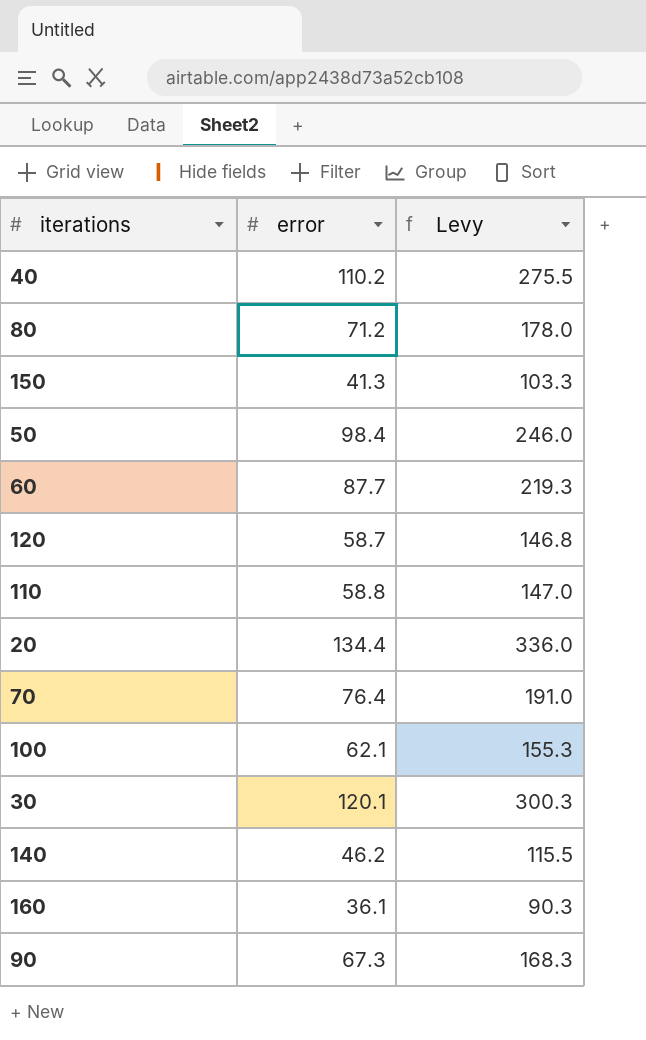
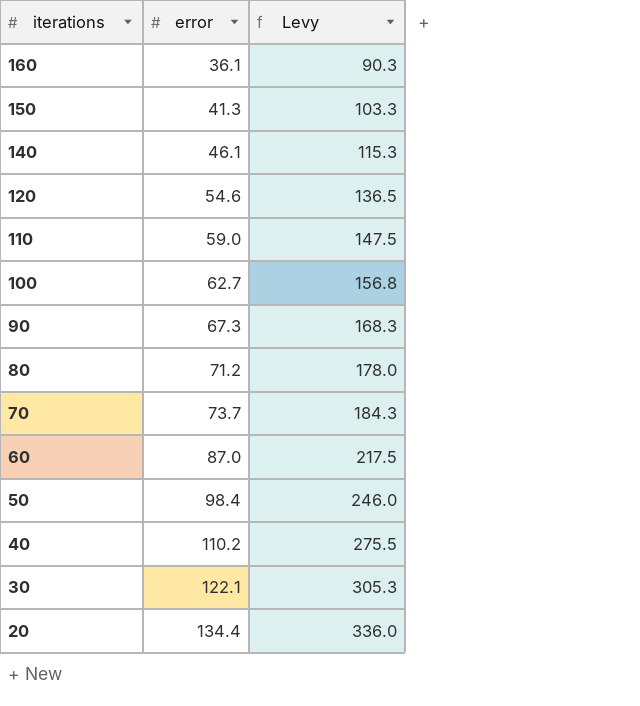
row order: none -> iterations descending
140 | error: 46.2 -> 46.1
140 | Levy: 115.5 -> 115.3
120 | error: 58.7 -> 54.6
120 | Levy: 146.8 -> 136.5
110 | error: 58.8 -> 59.0
110 | Levy: 147.0 -> 147.5
100 | error: 62.1 -> 62.7
100 | Levy: 155.3 -> 156.8
70 | error: 76.4 -> 73.7
70 | Levy: 191.0 -> 184.3
60 | error: 87.7 -> 87.0
60 | Levy: 219.3 -> 217.5
30 | error: 120.1 -> 122.1
30 | Levy: 300.3 -> 305.3

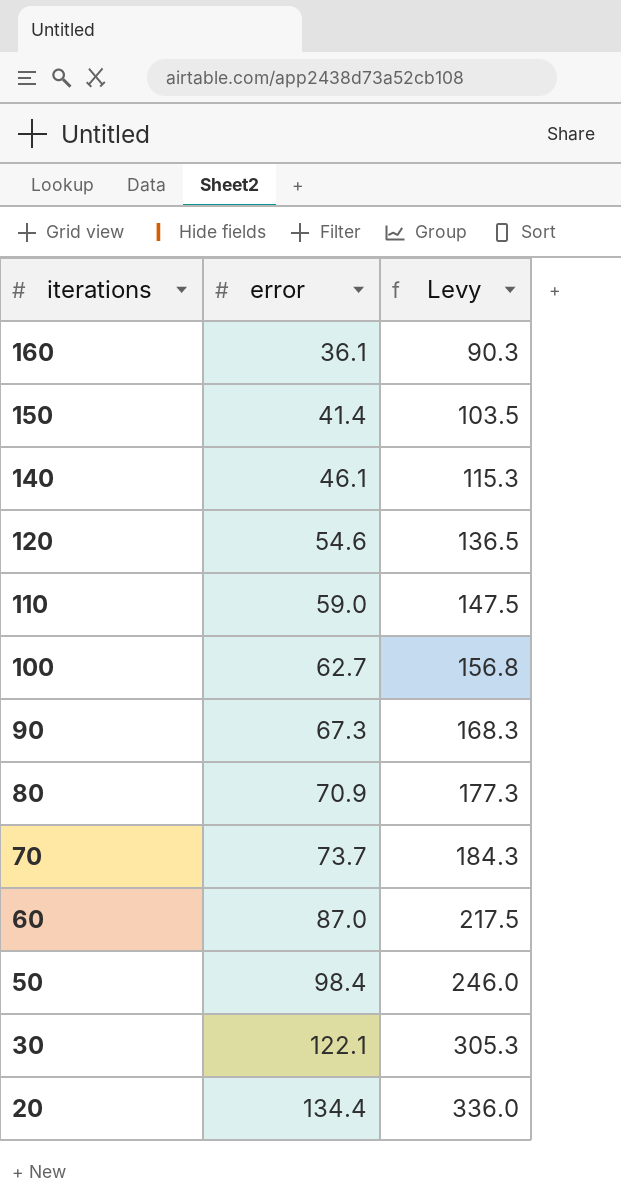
row 40: 110.2 | 275.5 -> none
150 | error: 41.3 -> 41.4
150 | Levy: 103.3 -> 103.5
80 | error: 71.2 -> 70.9
80 | Levy: 178.0 -> 177.3

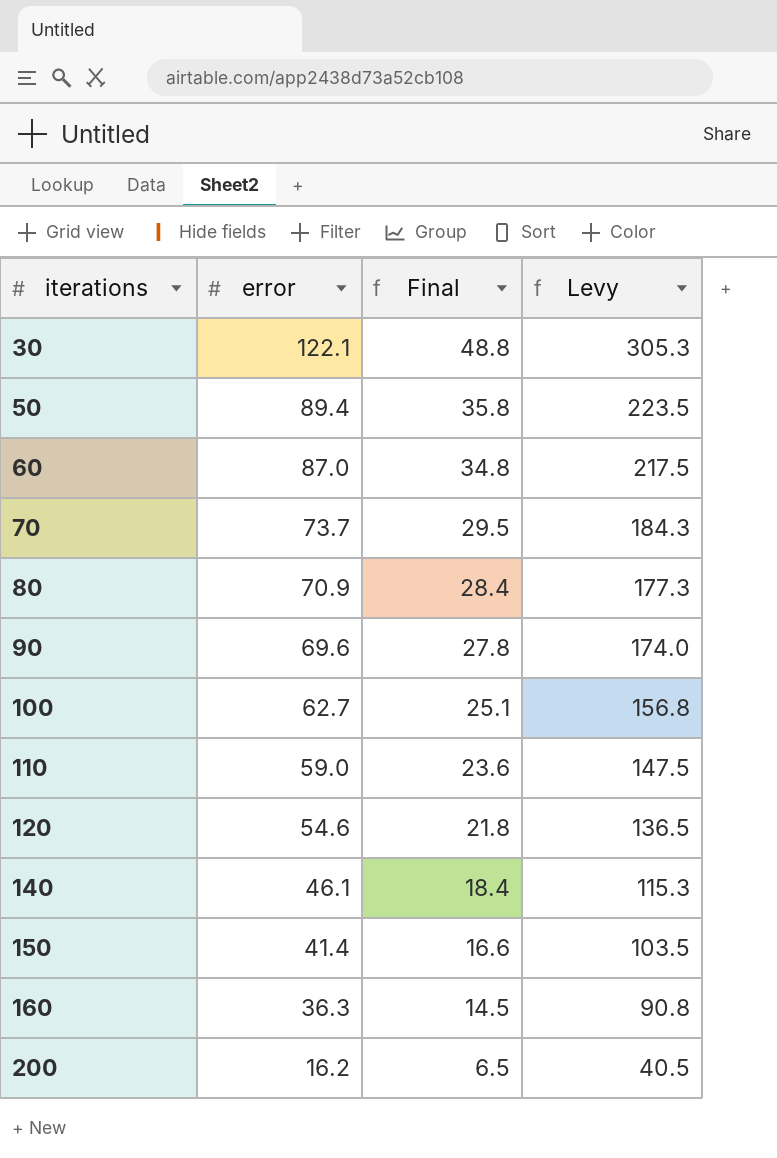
row order: iterations descending -> iterations ascending
column Final | formula: none -> [error] * 0.4
row 20: 134.4 | 336.0 -> none
50 | error: 98.4 -> 89.4
50 | Levy: 246.0 -> 223.5
90 | error: 67.3 -> 69.6
90 | Levy: 168.3 -> 174.0
160 | error: 36.1 -> 36.3
160 | Levy: 90.3 -> 90.8
row 200: none -> 16.2 | 6.5 | 40.5

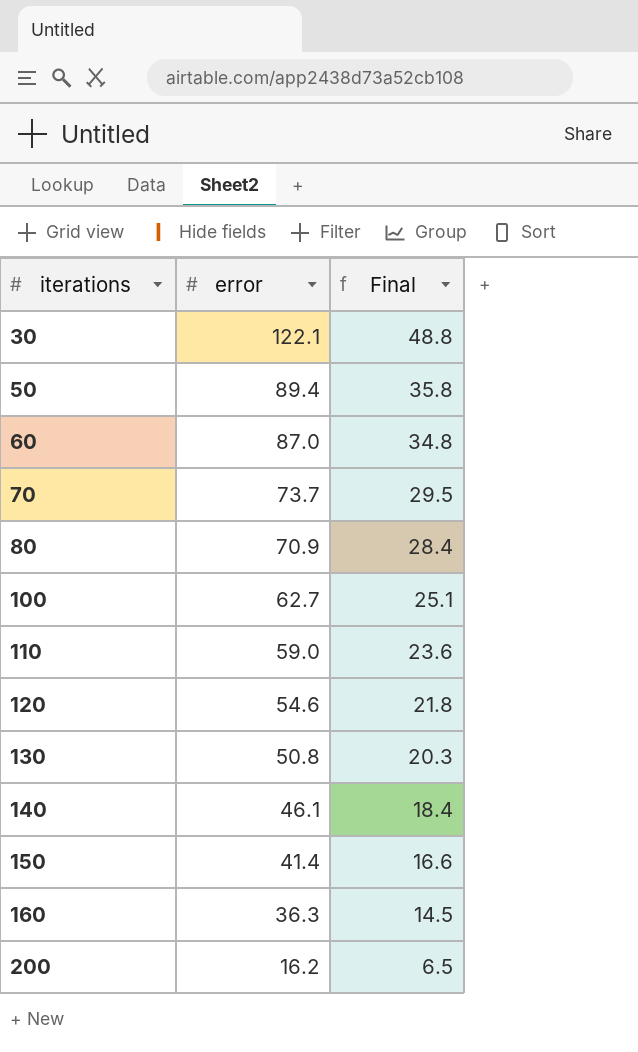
column Levy | formula: [error] * 2.5 -> none
row 90: 69.6 | 27.8 | 174.0 -> none
row 130: none -> 50.8 | 20.3

